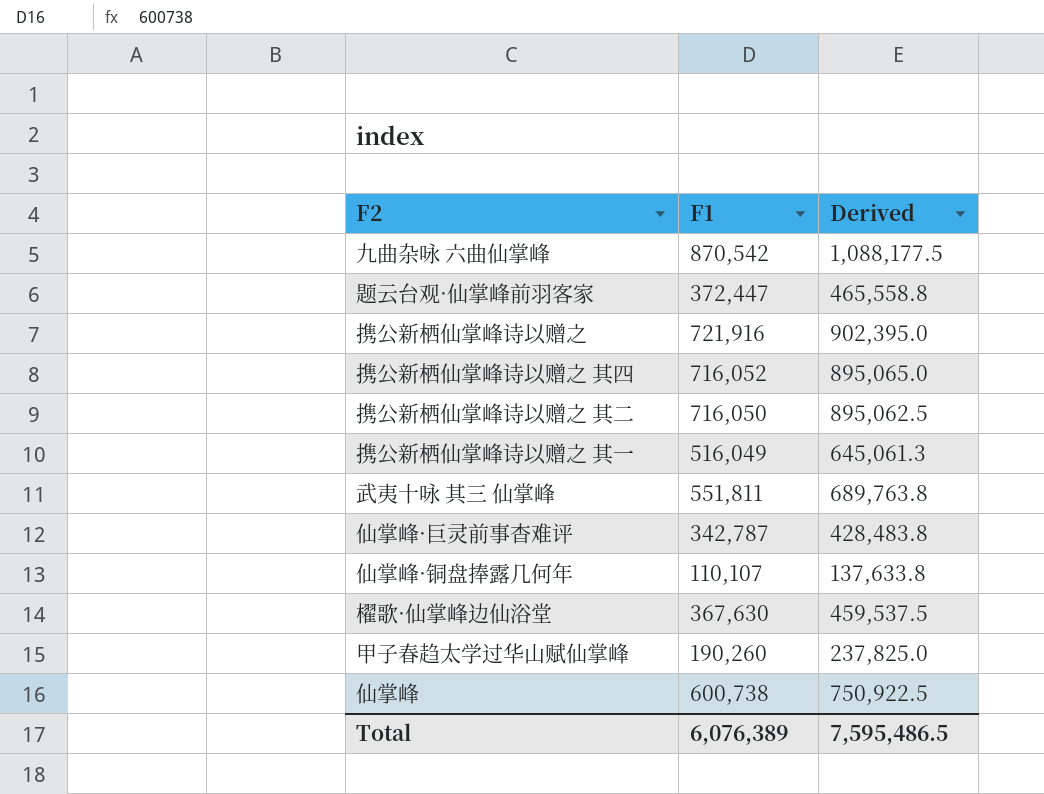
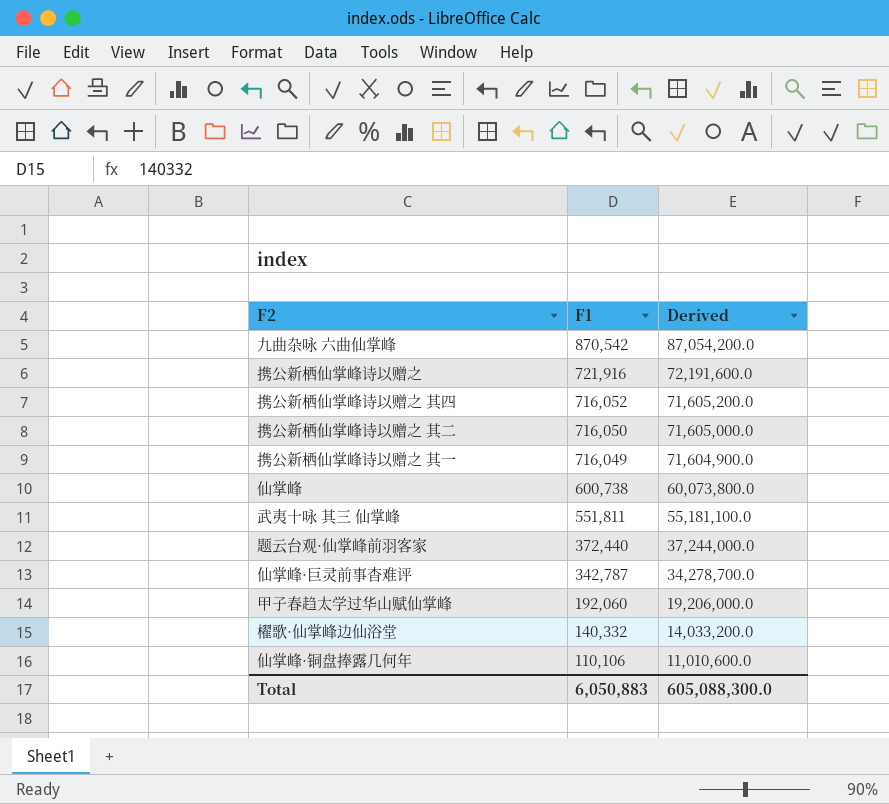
row order: none -> F1 descending
column Derived | formula: [F1] * 1.25 -> [F1] * 100
携公新栖仙掌峰诗以赠之 其一 | F1: 516,049 -> 716,049
题云台观·仙掌峰前羽客家 | F1: 372,447 -> 372,440
甲子春趋太学过华山赋仙掌峰 | F1: 190,260 -> 192,060
櫂歌·仙掌峰边仙浴堂 | F1: 367,630 -> 140,332
仙掌峰·铜盘捧露几何年 | F1: 110,107 -> 110,106
Total | F1: 6,076,389 -> 6,050,883
Total | Derived: 7,595,486.5 -> 605,088,300.0

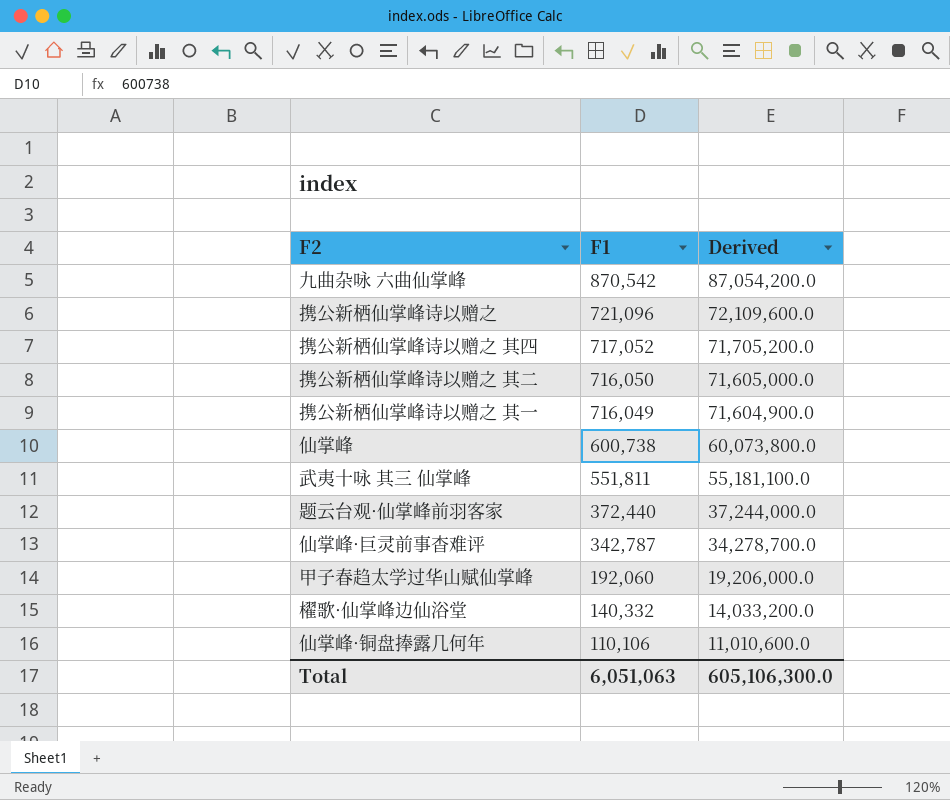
携公新栖仙掌峰诗以赠之 | F1: 721,916 -> 721,096
携公新栖仙掌峰诗以赠之 | Derived: 72,191,600.0 -> 72,109,600.0
携公新栖仙掌峰诗以赠之 其四 | F1: 716,052 -> 717,052
携公新栖仙掌峰诗以赠之 其四 | Derived: 71,605,200.0 -> 71,705,200.0
Total | F1: 6,050,883 -> 6,051,063
Total | Derived: 605,088,300.0 -> 605,106,300.0

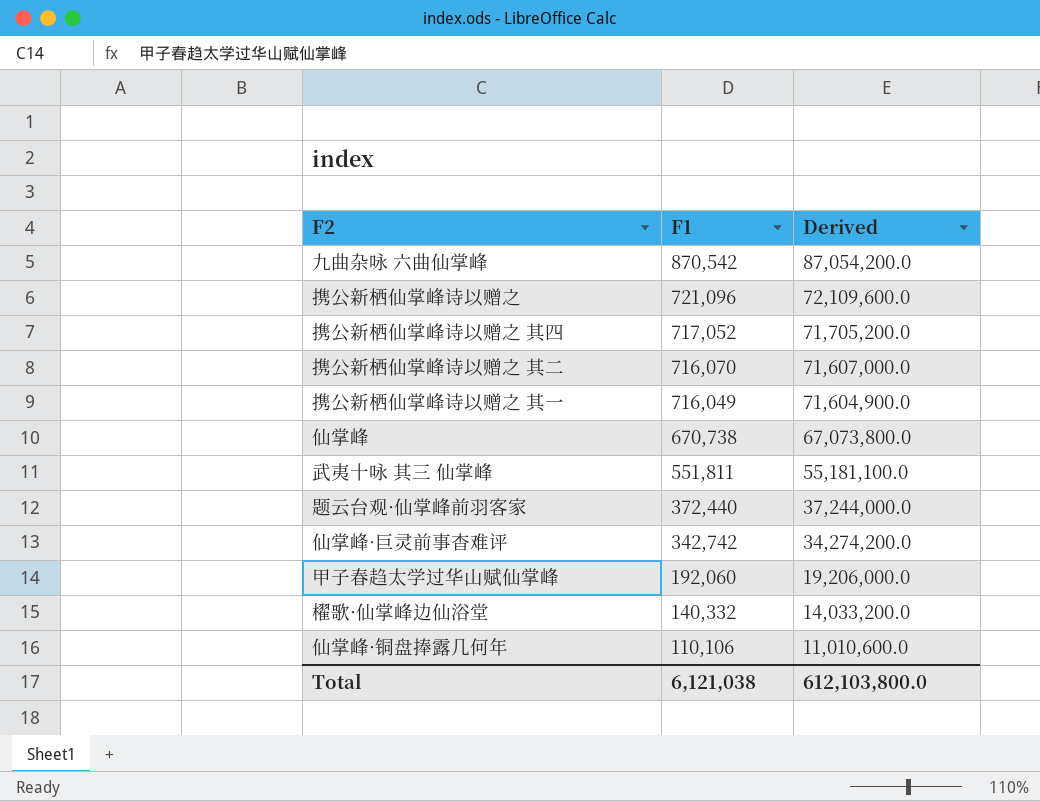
携公新栖仙掌峰诗以赠之 其二 | F1: 716,050 -> 716,070
携公新栖仙掌峰诗以赠之 其二 | Derived: 71,605,000.0 -> 71,607,000.0
仙掌峰 | F1: 600,738 -> 670,738
仙掌峰 | Derived: 60,073,800.0 -> 67,073,800.0
仙掌峰·巨灵前事杳难评 | F1: 342,787 -> 342,742
仙掌峰·巨灵前事杳难评 | Derived: 34,278,700.0 -> 34,274,200.0
Total | F1: 6,051,063 -> 6,121,038
Total | Derived: 605,106,300.0 -> 612,103,800.0

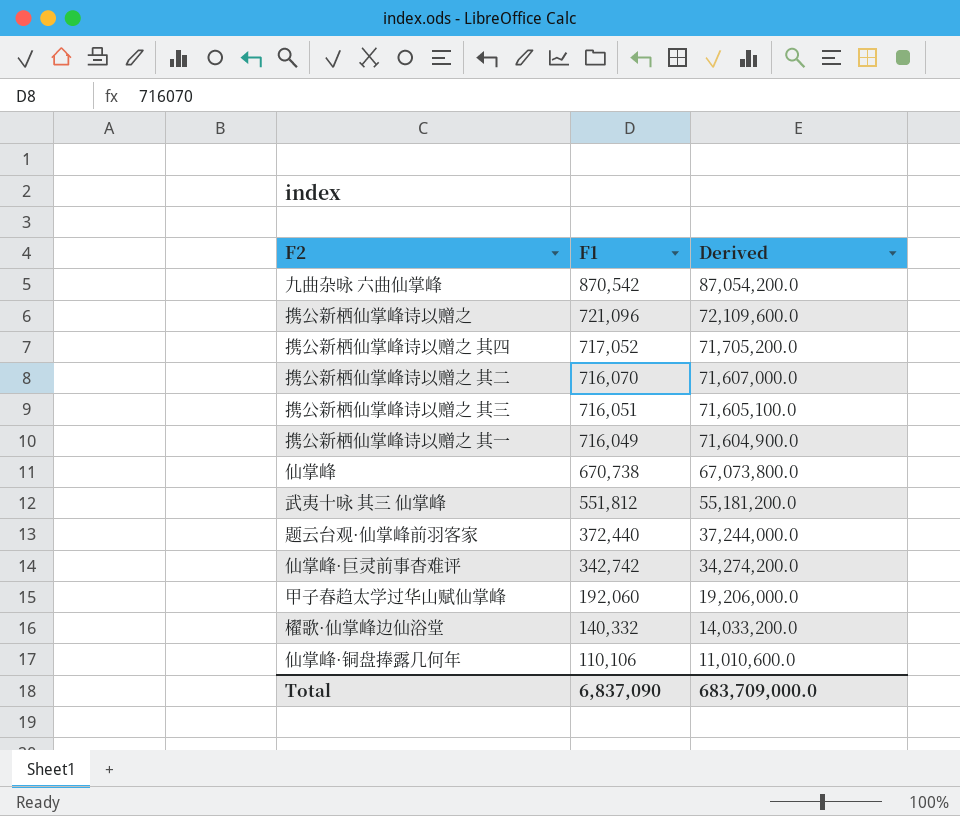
row 携公新栖仙掌峰诗以赠之 其三: none -> 716,051 | 71,605,100.0
武夷十咏 其三 仙掌峰 | F1: 551,811 -> 551,812
武夷十咏 其三 仙掌峰 | Derived: 55,181,100.0 -> 55,181,200.0
Total | F1: 6,121,038 -> 6,837,090
Total | Derived: 612,103,800.0 -> 683,709,000.0

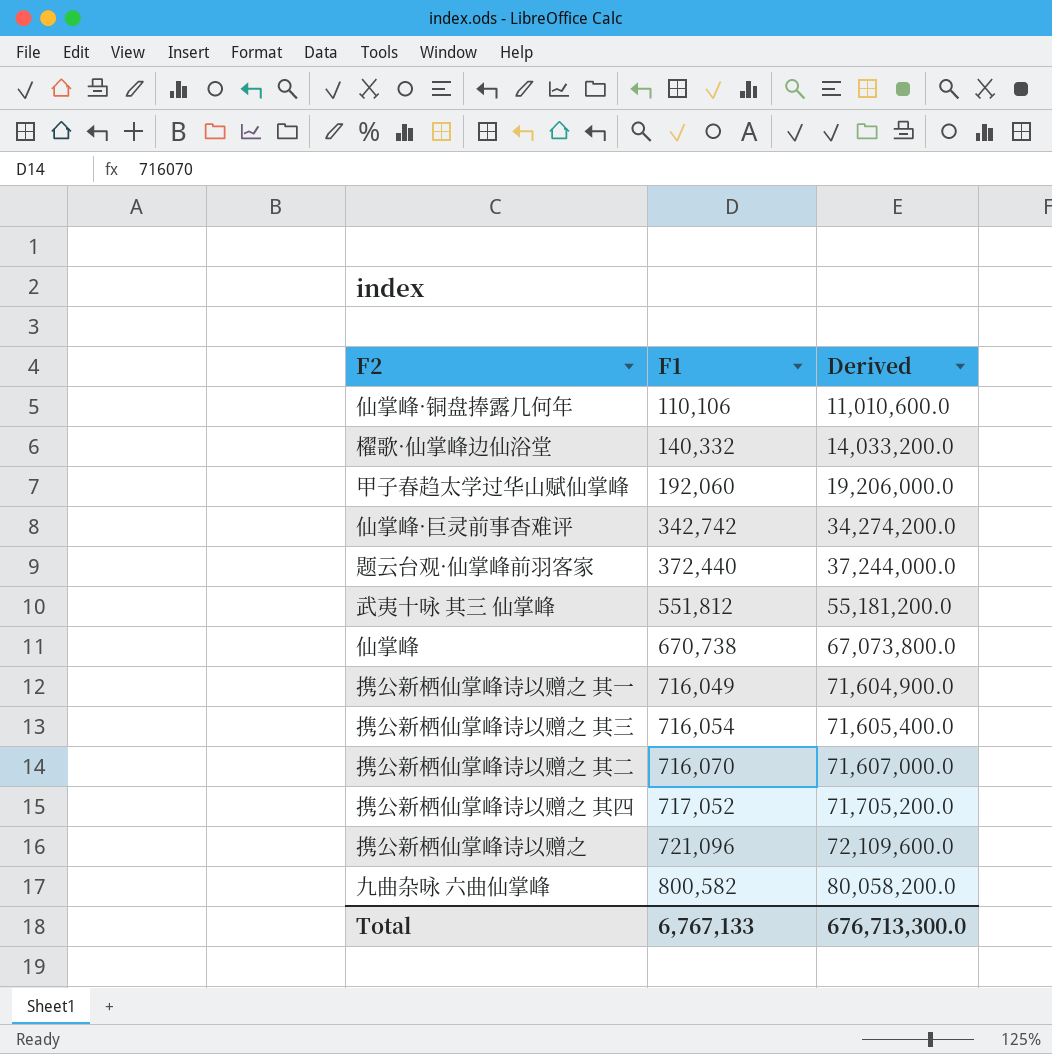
row order: F1 descending -> F1 ascending
携公新栖仙掌峰诗以赠之 其三 | F1: 716,051 -> 716,054
携公新栖仙掌峰诗以赠之 其三 | Derived: 71,605,100.0 -> 71,605,400.0
九曲杂咏 六曲仙掌峰 | F1: 870,542 -> 800,582
九曲杂咏 六曲仙掌峰 | Derived: 87,054,200.0 -> 80,058,200.0
Total | F1: 6,837,090 -> 6,767,133
Total | Derived: 683,709,000.0 -> 676,713,300.0

